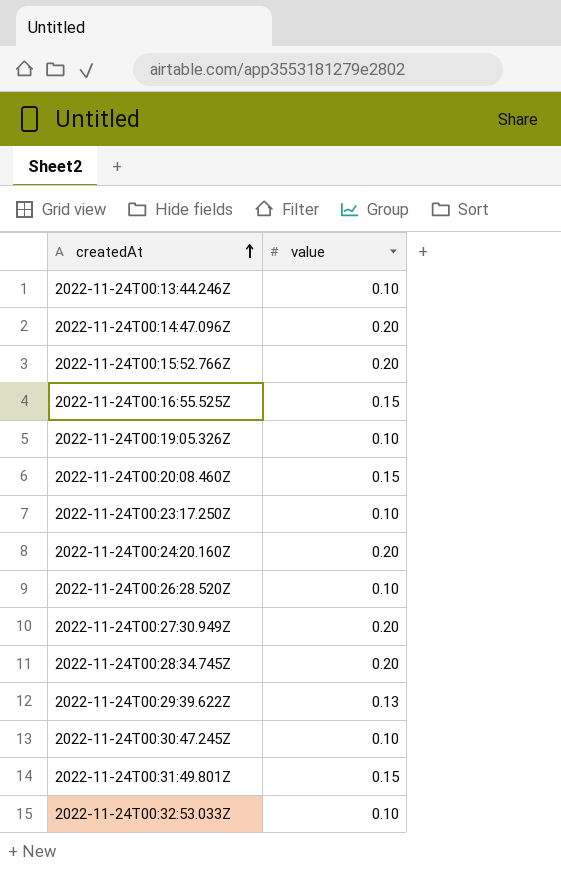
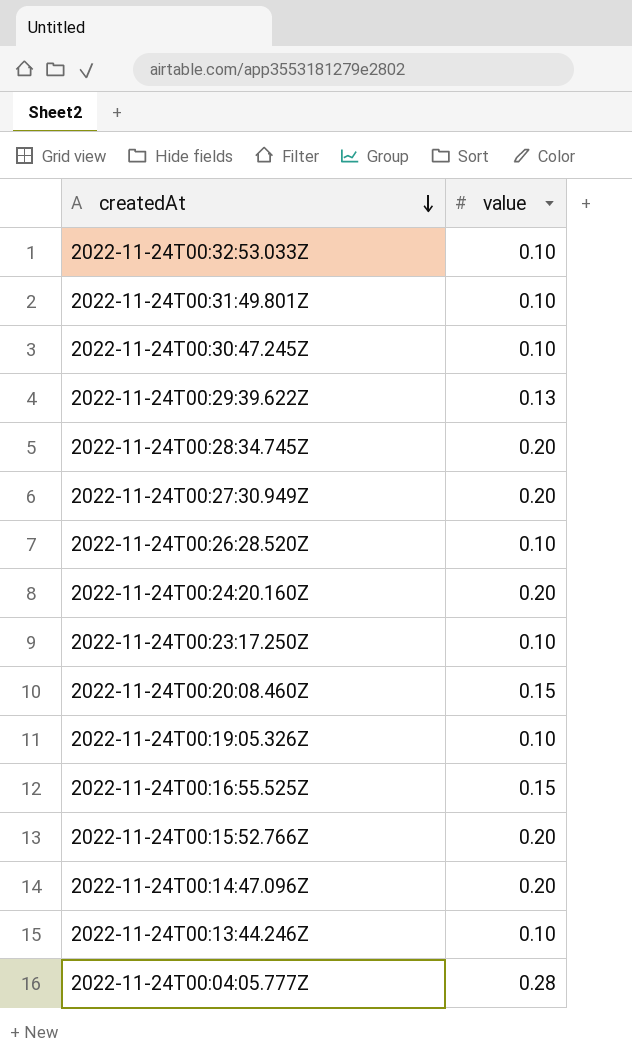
row order: createdAt ascending -> createdAt descending
2022-11-24T00:31:49.801Z | value: 0.15 -> 0.10
row 2022-11-24T00:04:05.777Z: none -> 0.28

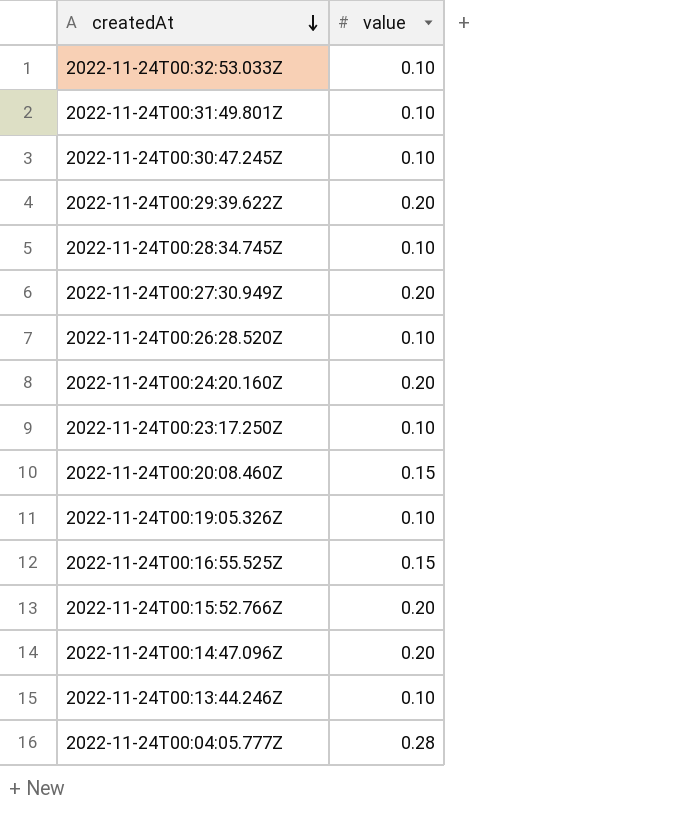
2022-11-24T00:29:39.622Z | value: 0.13 -> 0.20
2022-11-24T00:28:34.745Z | value: 0.20 -> 0.10

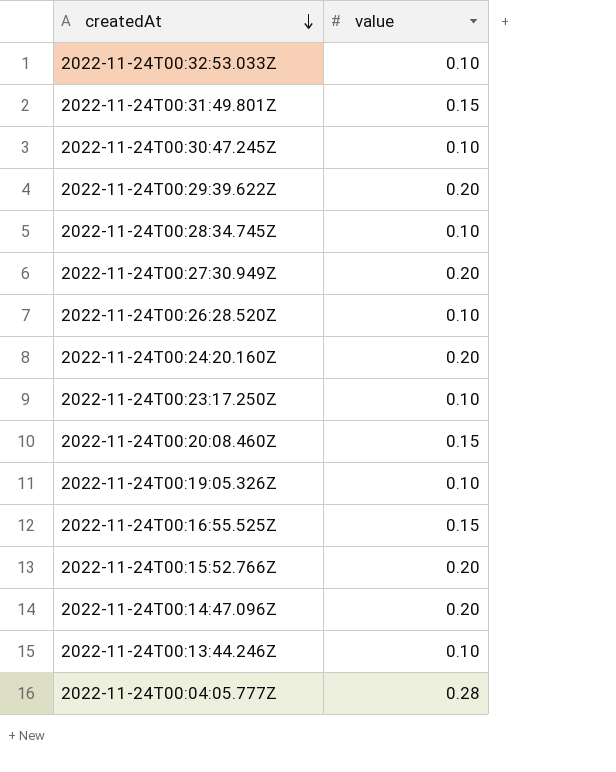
2022-11-24T00:31:49.801Z | value: 0.10 -> 0.15

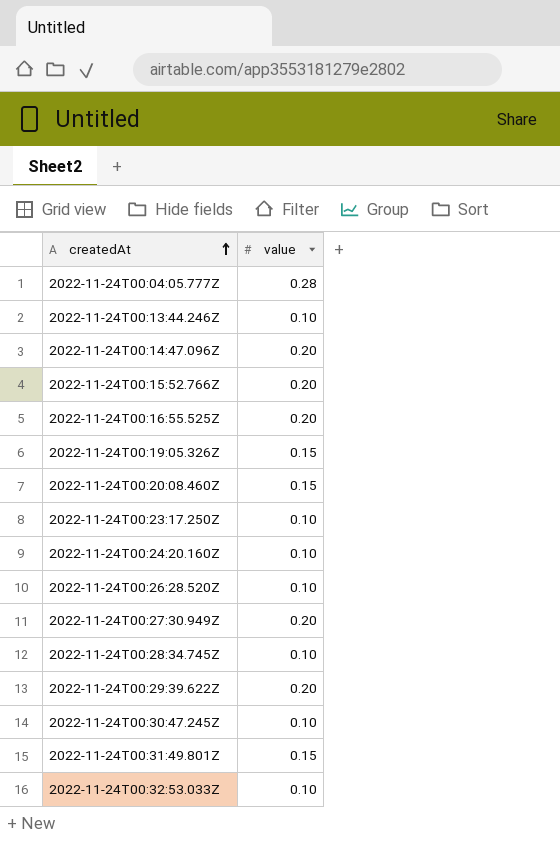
row order: createdAt descending -> createdAt ascending
2022-11-24T00:16:55.525Z | value: 0.15 -> 0.20
2022-11-24T00:19:05.326Z | value: 0.10 -> 0.15
2022-11-24T00:24:20.160Z | value: 0.20 -> 0.10

